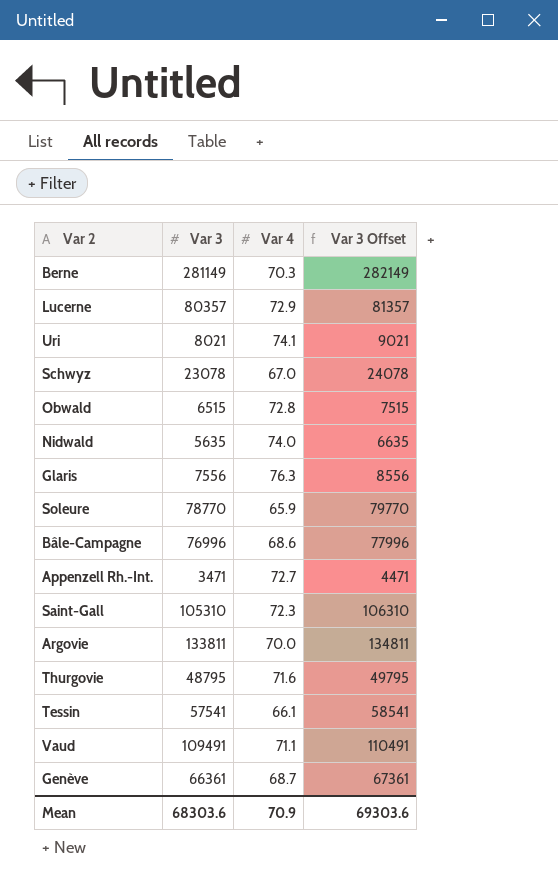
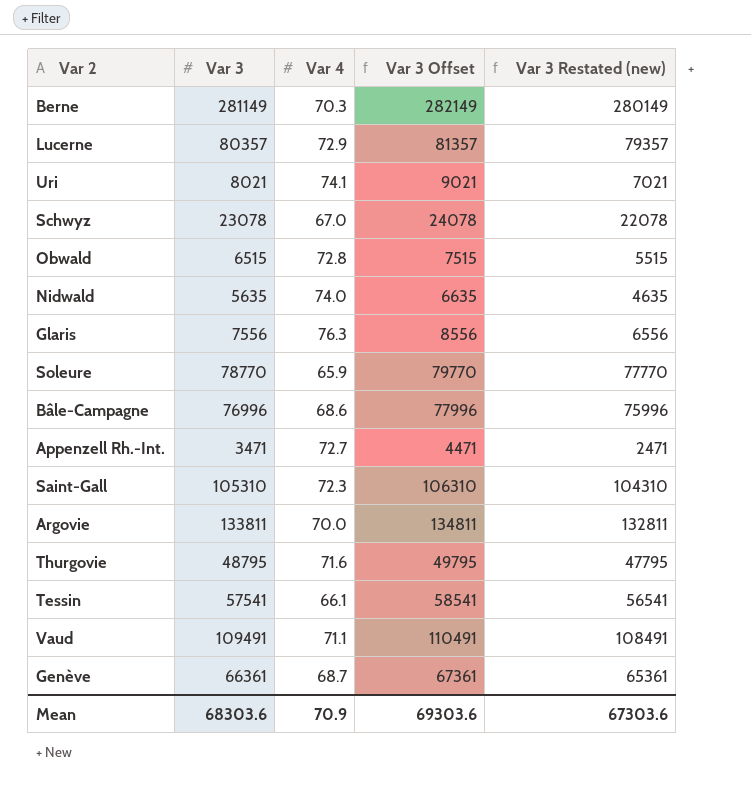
column Var 3 Restated (new) | formula: none -> [Var 3] - 1000

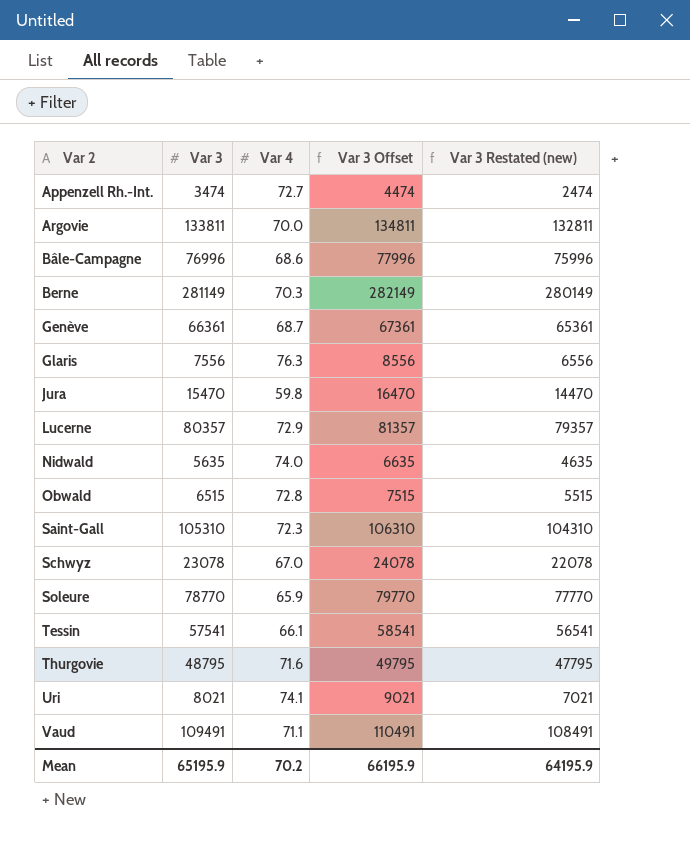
row order: none -> Var 2 ascending
Appenzell Rh.-Int. | Var 3: 3471 -> 3474
Appenzell Rh.-Int. | Var 3 Offset: 4471 -> 4474
Appenzell Rh.-Int. | Var 3 Restated (new): 2471 -> 2474
row Jura: none -> 15470 | 59.8 | 16470 | 14470
Mean | Var 3: 68303.6 -> 65195.9
Mean | Var 4: 70.9 -> 70.2
Mean | Var 3 Offset: 69303.6 -> 66195.9
Mean | Var 3 Restated (new): 67303.6 -> 64195.9

